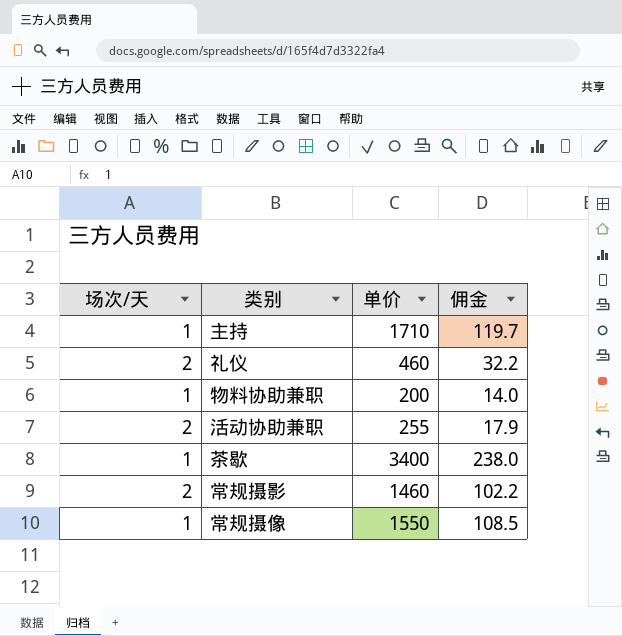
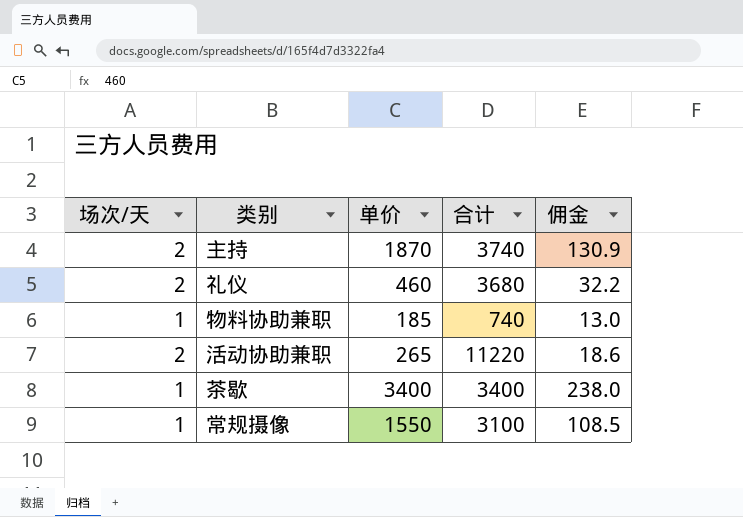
column 合计 | position: none -> 4
row 常规摄影: 2 | 1460 | 102.2 -> none
主持 | 场次/天: 1 -> 2
主持 | 单价: 1710 -> 1870
主持 | 佣金: 119.7 -> 130.9
物料协助兼职 | 单价: 200 -> 185
物料协助兼职 | 佣金: 14.0 -> 13.0
活动协助兼职 | 单价: 255 -> 265
活动协助兼职 | 佣金: 17.9 -> 18.6

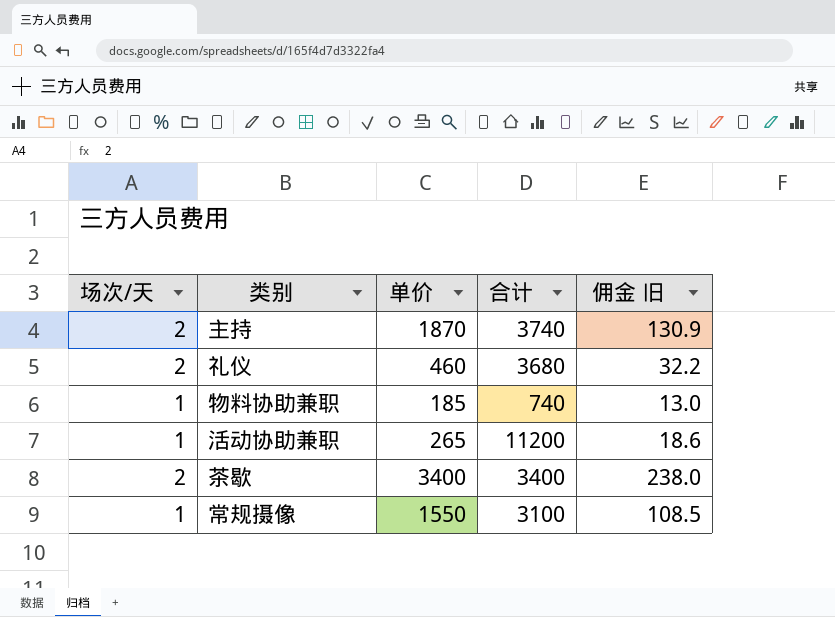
column name: 佣金 -> 佣金 旧
活动协助兼职 | 场次/天: 2 -> 1
活动协助兼职 | 合计: 11220 -> 11200
茶歇 | 场次/天: 1 -> 2

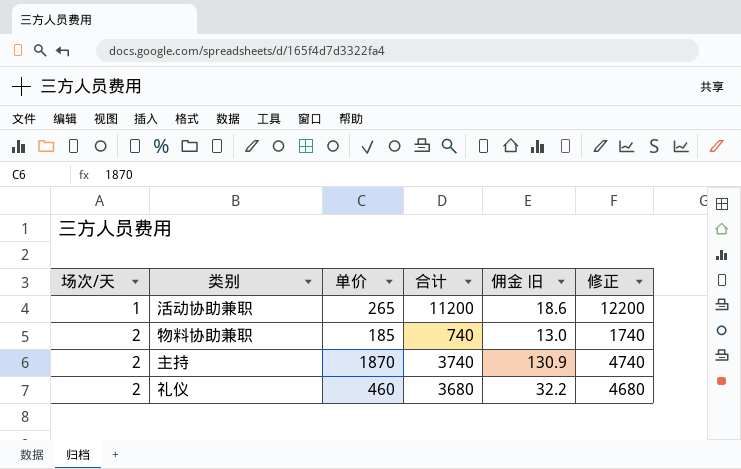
row order: none -> 场次/天 ascending
column 修正 | formula: none -> [合计] + 1000
row 茶歇: 2 | 3400 | 3400 | 238.0 -> none
row 常规摄像: 1 | 1550 | 3100 | 108.5 -> none
物料协助兼职 | 场次/天: 1 -> 2

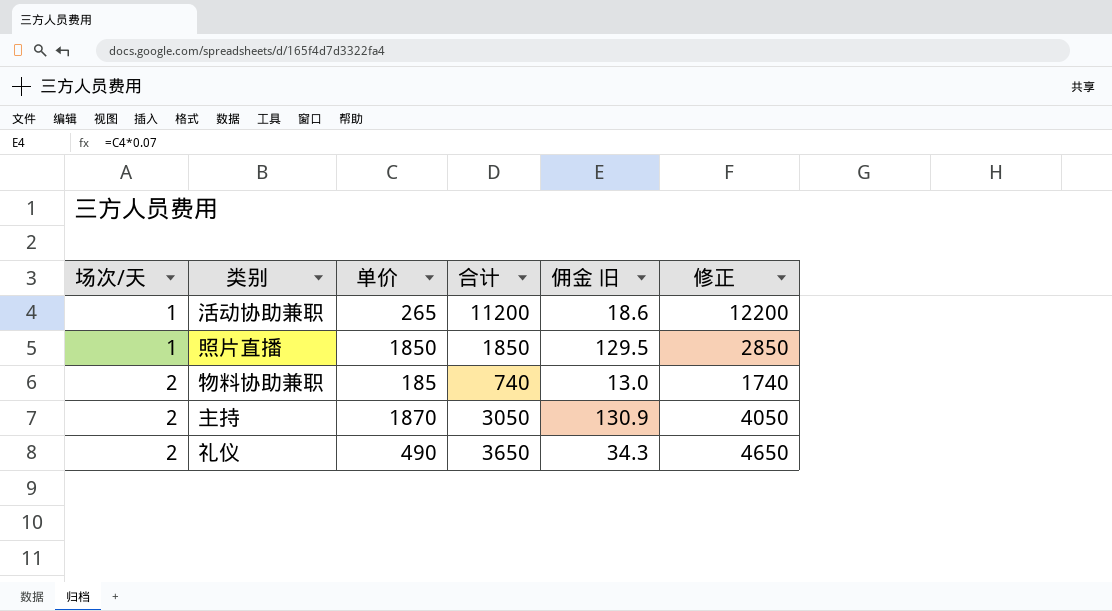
row 照片直播: none -> 1 | 1850 | 1850 | 129.5 | 2850
主持 | 合计: 3740 -> 3050
主持 | 修正: 4740 -> 4050
礼仪 | 单价: 460 -> 490
礼仪 | 合计: 3680 -> 3650
礼仪 | 佣金 旧: 32.2 -> 34.3
礼仪 | 修正: 4680 -> 4650

